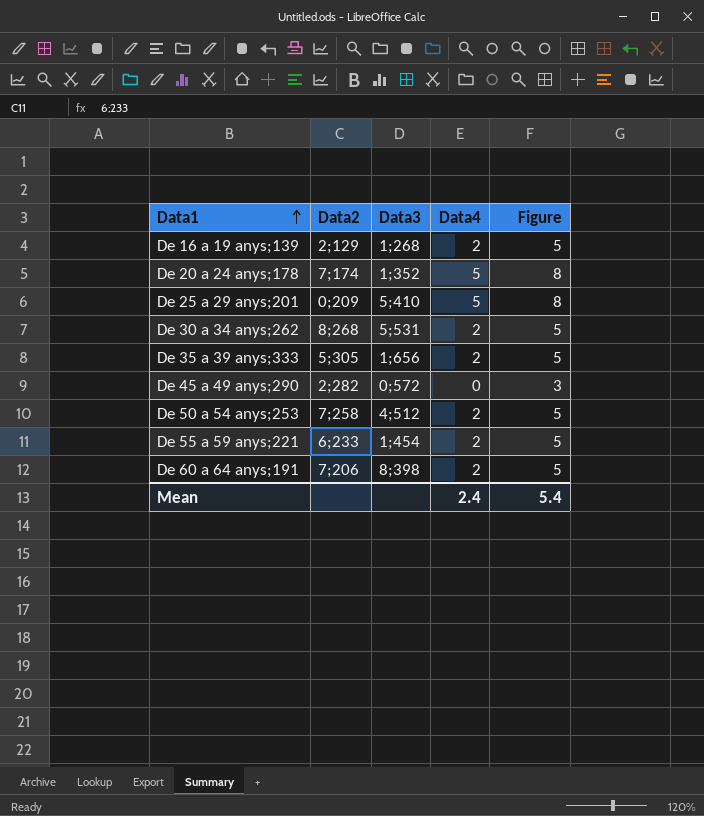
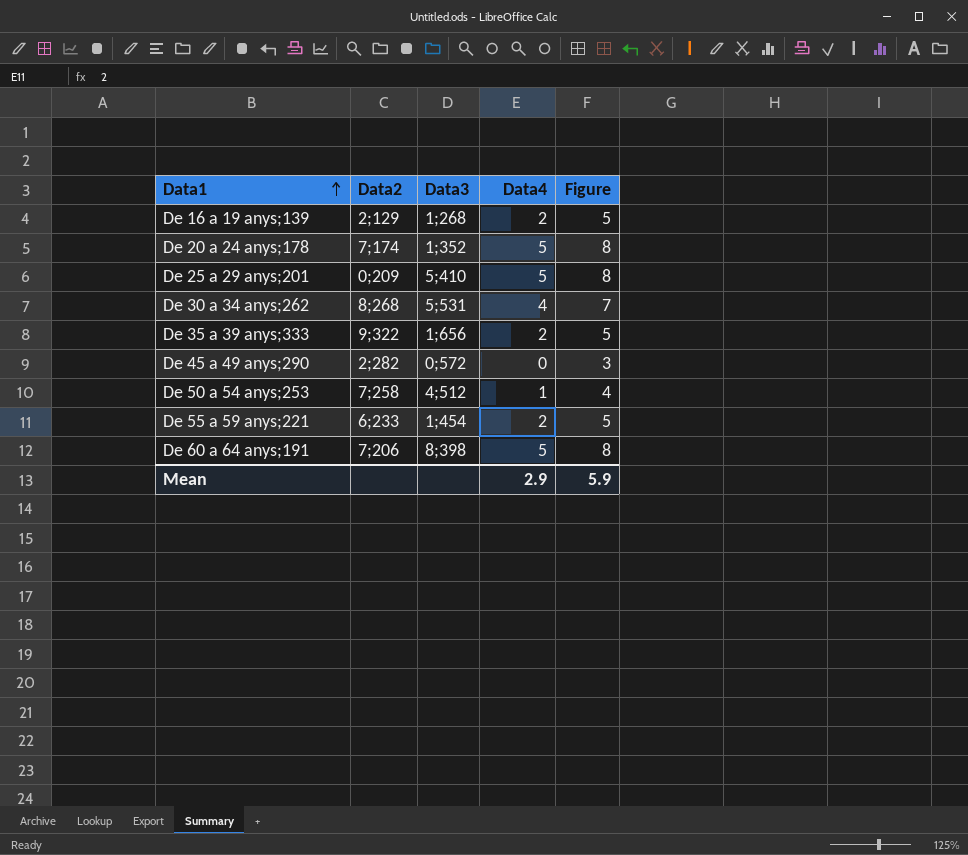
De 30 a 34 anys;262 | Data4: 2 -> 4
De 30 a 34 anys;262 | Figure: 5 -> 7
De 35 a 39 anys;333 | Data2: 5;305 -> 9;322
De 50 a 54 anys;253 | Data4: 2 -> 1
De 50 a 54 anys;253 | Figure: 5 -> 4
De 60 a 64 anys;191 | Data4: 2 -> 5
De 60 a 64 anys;191 | Figure: 5 -> 8
Mean | Data4: 2.4 -> 2.9
Mean | Figure: 5.4 -> 5.9

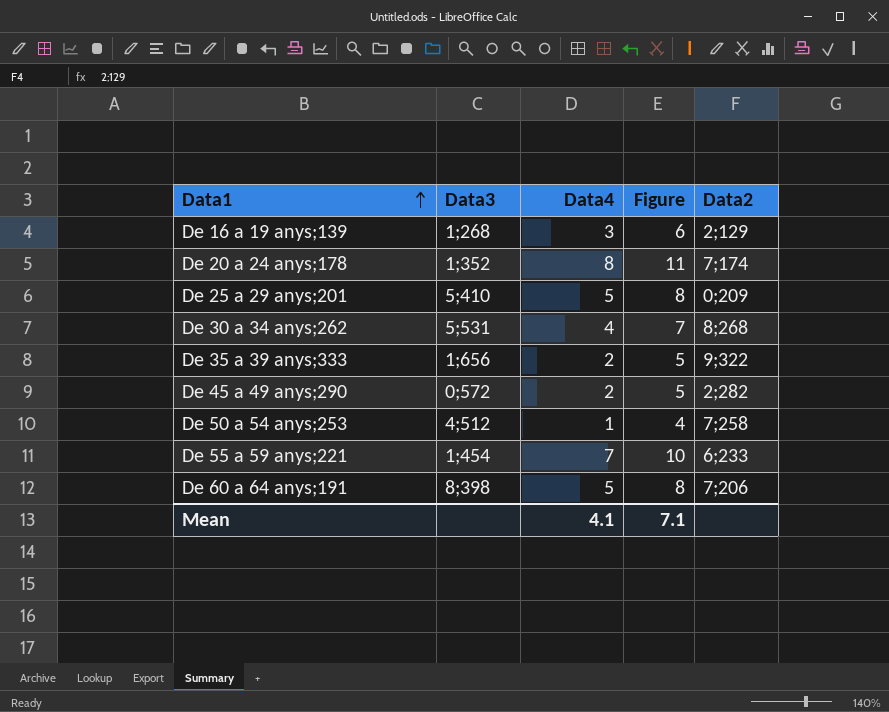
column Data2 | position: 2 -> 5
De 16 a 19 anys;139 | Data4: 2 -> 3
De 16 a 19 anys;139 | Figure: 5 -> 6
De 20 a 24 anys;178 | Data4: 5 -> 8
De 20 a 24 anys;178 | Figure: 8 -> 11
De 45 a 49 anys;290 | Data4: 0 -> 2
De 45 a 49 anys;290 | Figure: 3 -> 5
De 55 a 59 anys;221 | Data4: 2 -> 7
De 55 a 59 anys;221 | Figure: 5 -> 10
Mean | Data4: 2.9 -> 4.1
Mean | Figure: 5.9 -> 7.1

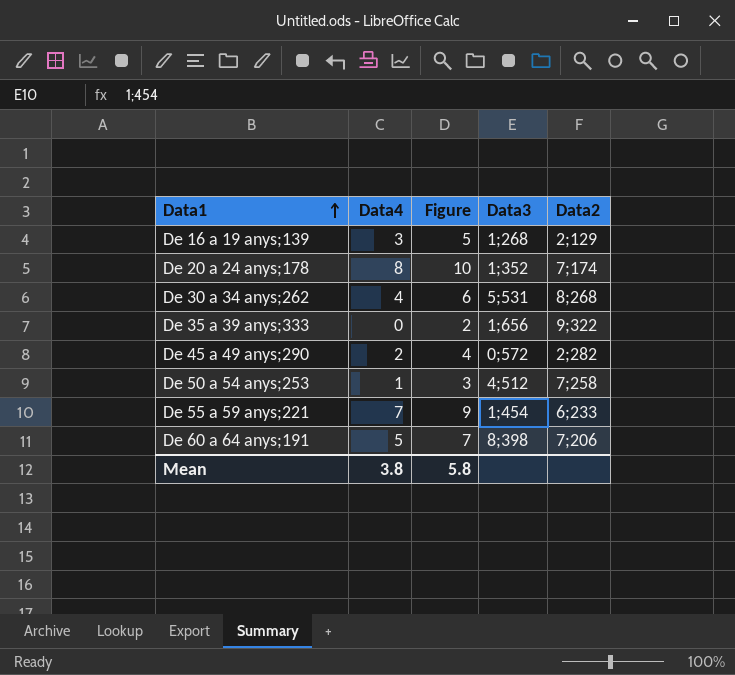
column Figure | formula: [Data4] + 3 -> [Data4] + 2
column Data3 | position: 2 -> 4
row De 25 a 29 anys;201: 5;410 | 5 | 8 | 0;209 -> none
De 35 a 39 anys;333 | Data4: 2 -> 0
Mean | Data4: 4.1 -> 3.8
Mean | Figure: 7.1 -> 5.8

